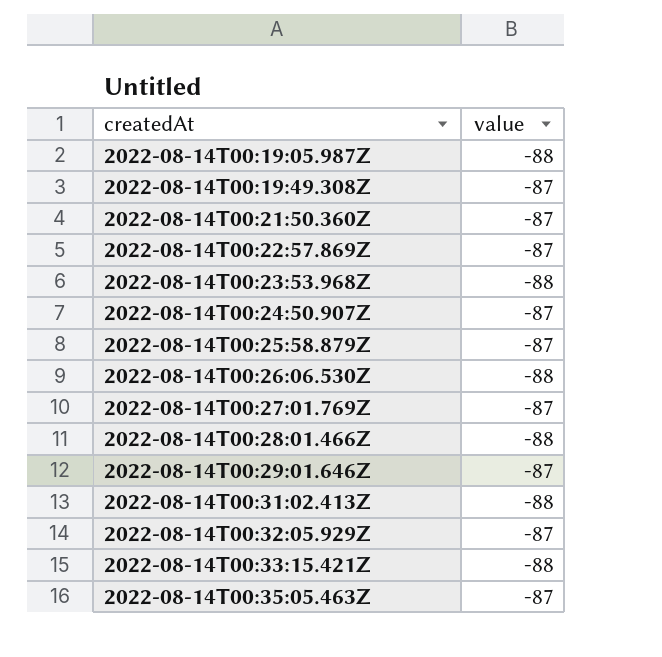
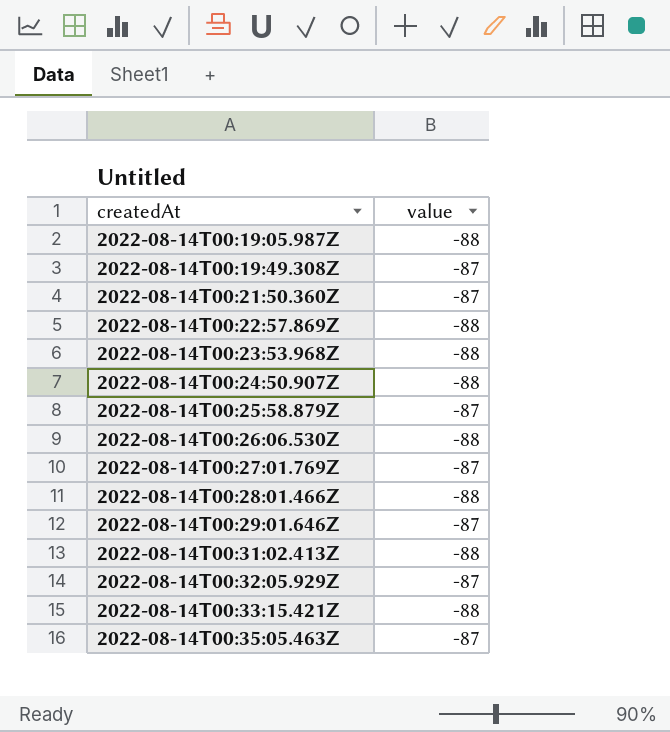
2022-08-14T00:22:57.869Z | value: -87 -> -88
2022-08-14T00:24:50.907Z | value: -87 -> -88

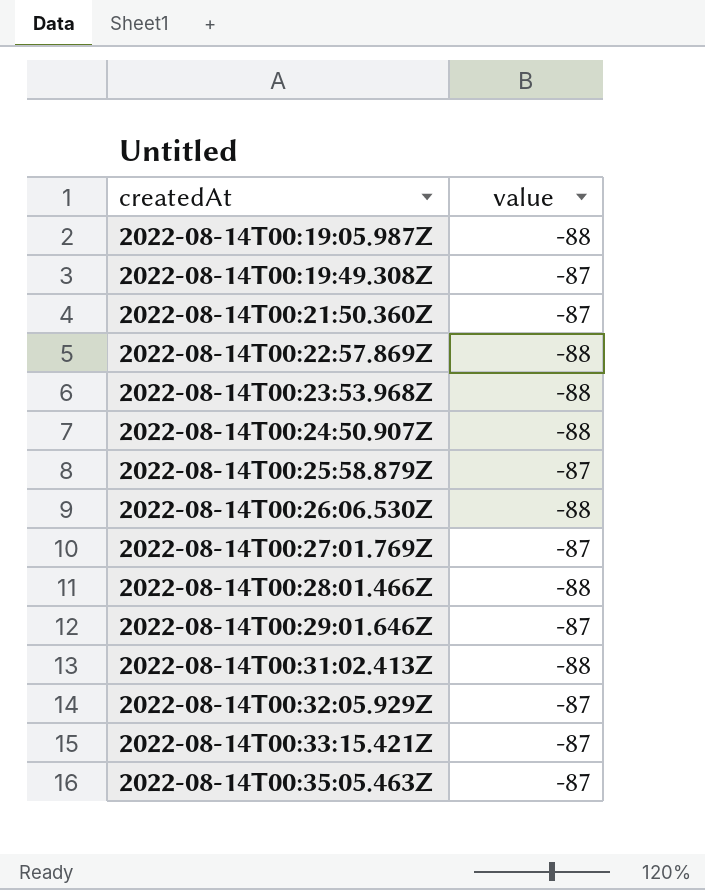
2022-08-14T00:33:15.421Z | value: -88 -> -87

